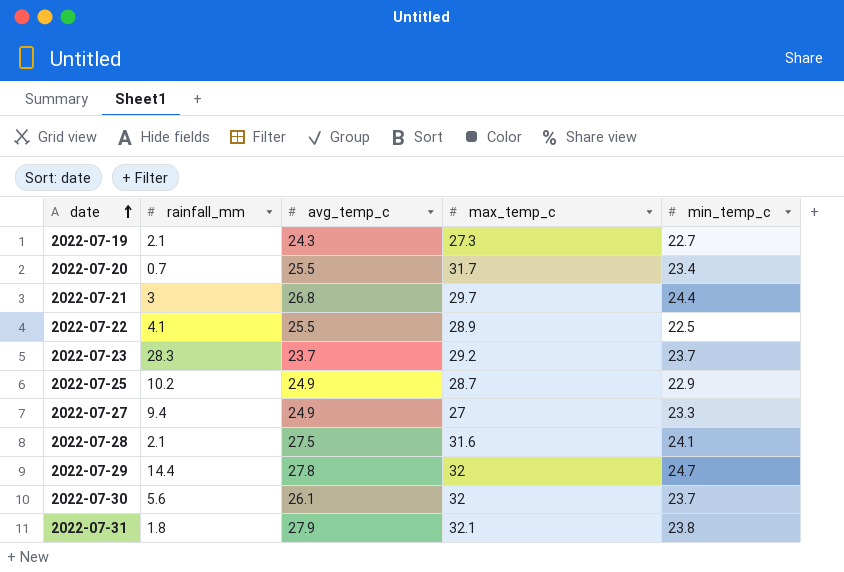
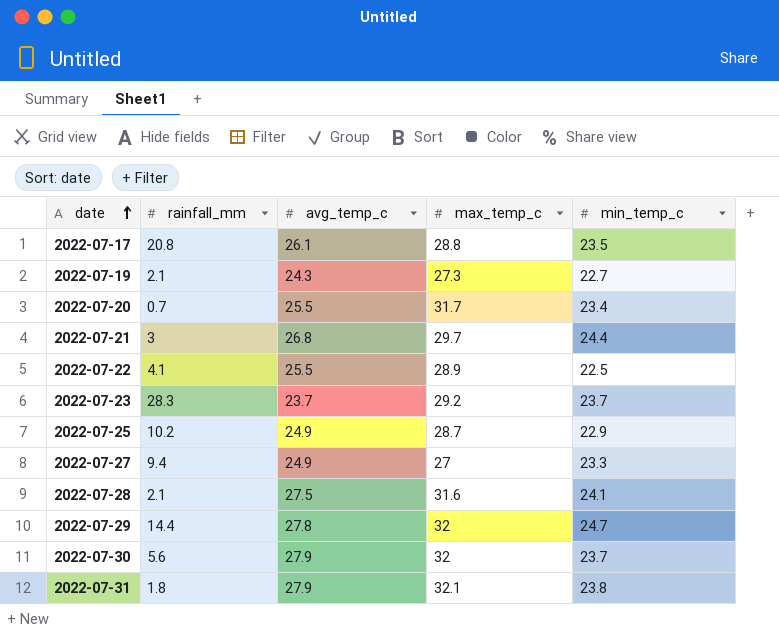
row 2022-07-17: none -> 20.8 | 26.1 | 28.8 | 23.5
2022-07-30 | avg_temp_c: 26.1 -> 27.9

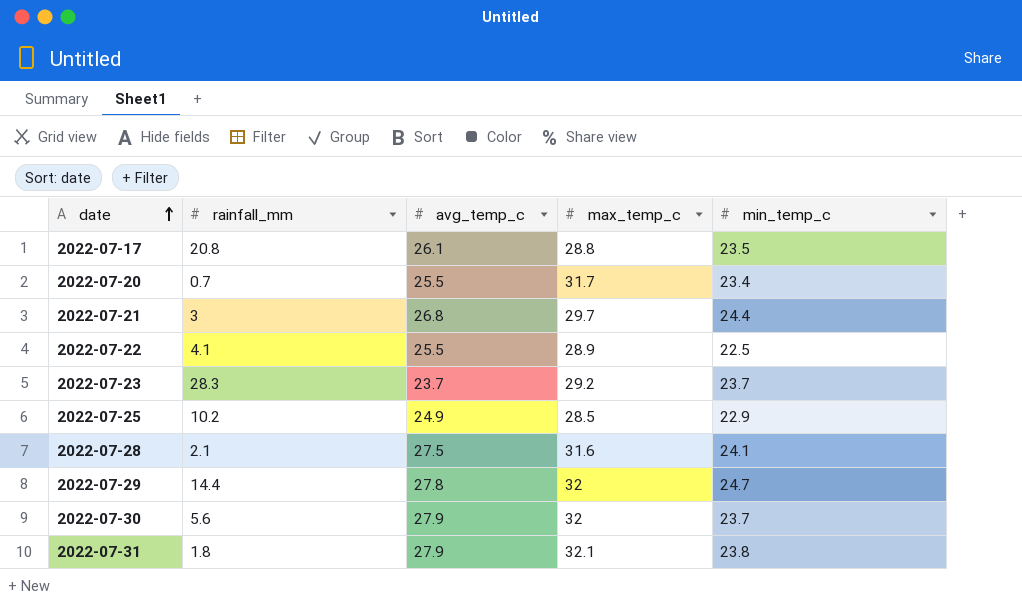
row 2022-07-19: 2.1 | 24.3 | 27.3 | 22.7 -> none
row 2022-07-27: 9.4 | 24.9 | 27 | 23.3 -> none
2022-07-25 | max_temp_c: 28.7 -> 28.5

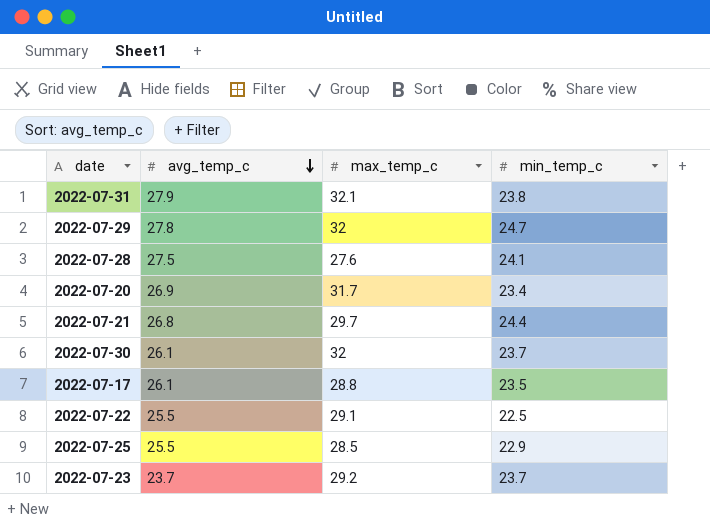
row order: date ascending -> avg_temp_c descending
column rainfall_mm | position: 2 -> none
2022-07-28 | max_temp_c: 31.6 -> 27.6
2022-07-20 | avg_temp_c: 25.5 -> 26.9
2022-07-30 | avg_temp_c: 27.9 -> 26.1
2022-07-22 | max_temp_c: 28.9 -> 29.1
2022-07-25 | avg_temp_c: 24.9 -> 25.5

